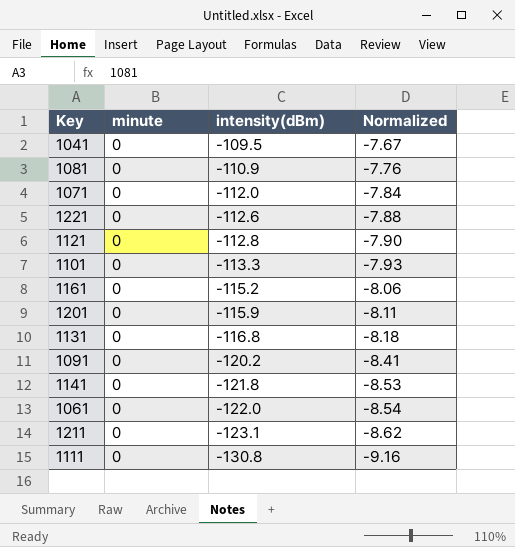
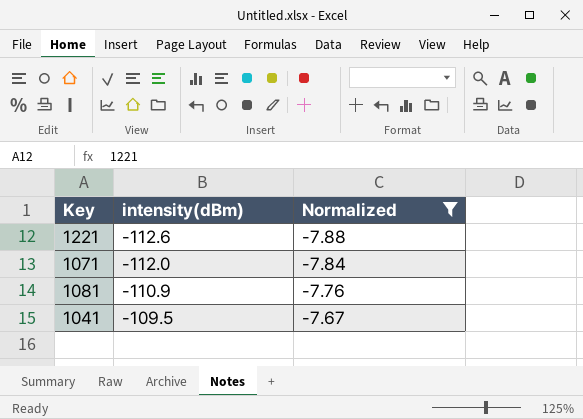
filter: none -> Normalized >= -7.88
row order: intensity(dBm) descending -> intensity(dBm) ascending
column minute | position: 2 -> none

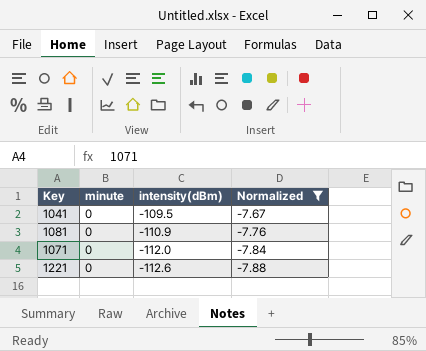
row order: intensity(dBm) ascending -> intensity(dBm) descending
column minute | position: none -> 2

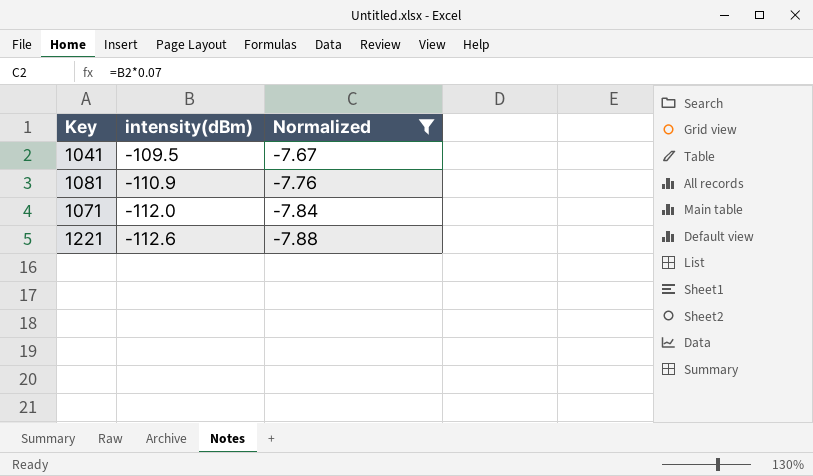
column minute | position: 2 -> none

